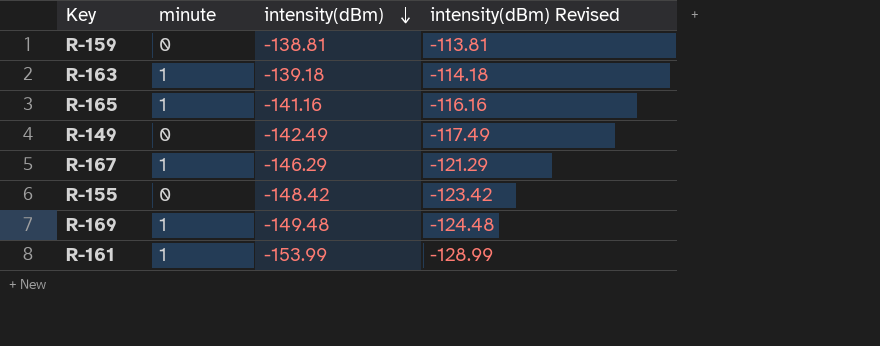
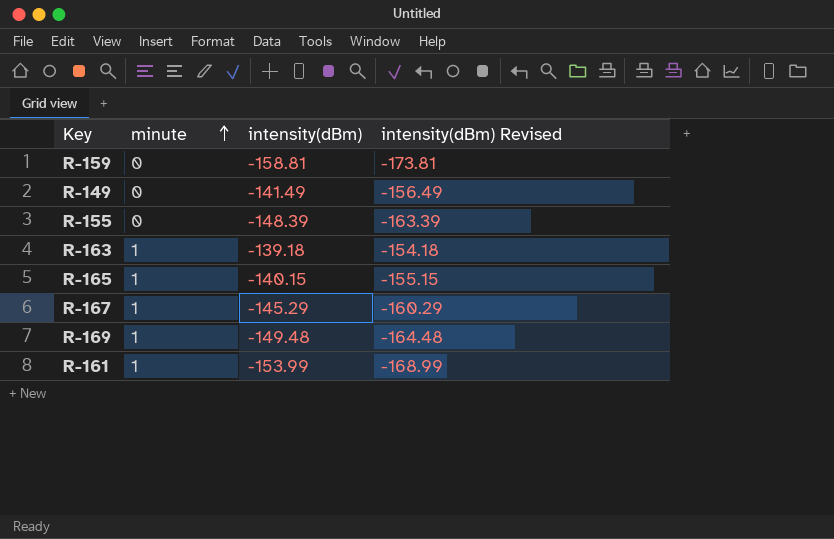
row order: intensity(dBm) descending -> minute ascending
column intensity(dBm) Revised | formula: [intensity(dBm)] + 25 -> [intensity(dBm)] - 15
R-159 | intensity(dBm): -138.81 -> -158.81
R-149 | intensity(dBm): -142.49 -> -141.49
R-155 | intensity(dBm): -148.42 -> -148.39
R-165 | intensity(dBm): -141.16 -> -140.15
R-167 | intensity(dBm): -146.29 -> -145.29

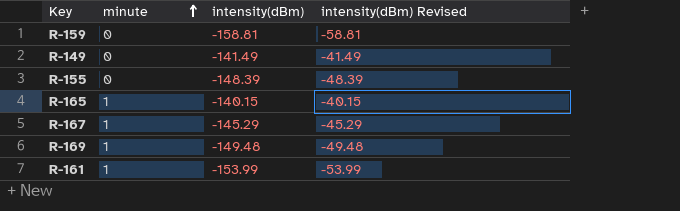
column intensity(dBm) Revised | formula: [intensity(dBm)] - 15 -> [intensity(dBm)] + 100
row R-163: 1 | -139.18 | -154.18 -> none

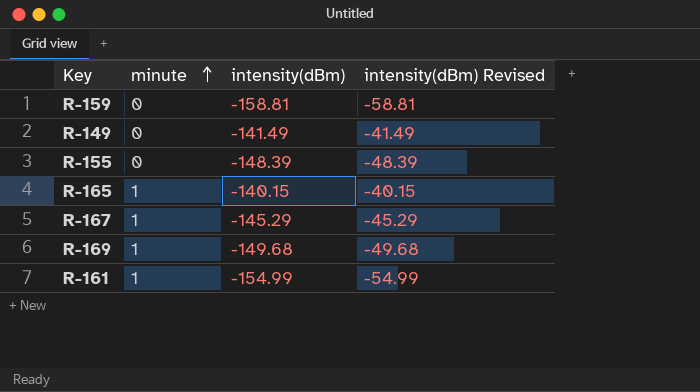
R-169 | intensity(dBm): -149.48 -> -149.68
R-169 | intensity(dBm) Revised: -49.48 -> -49.68
R-161 | intensity(dBm): -153.99 -> -154.99
R-161 | intensity(dBm) Revised: -53.99 -> -54.99

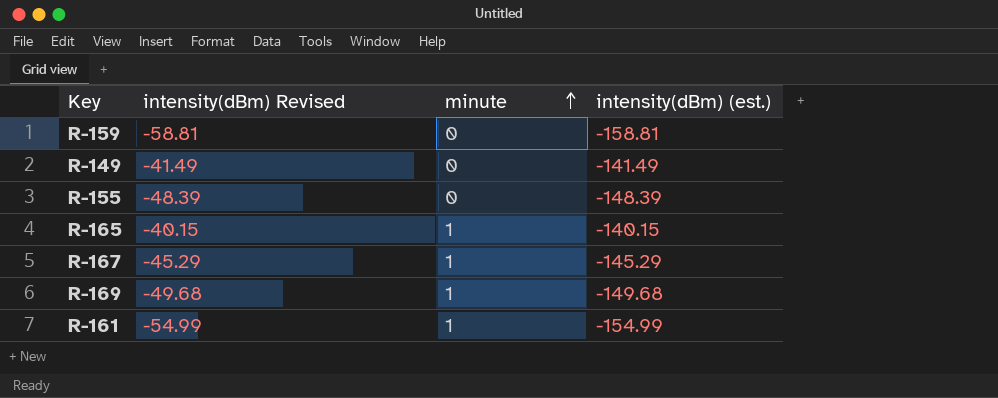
column intensity(dBm) Revised | position: 4 -> 2
column name: intensity(dBm) -> intensity(dBm) (est.)

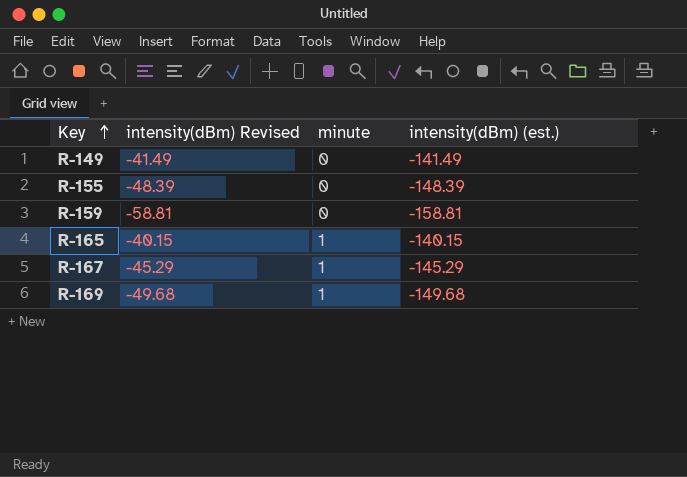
row order: minute ascending -> Key ascending
row R-161: -54.99 | 1 | -154.99 -> none

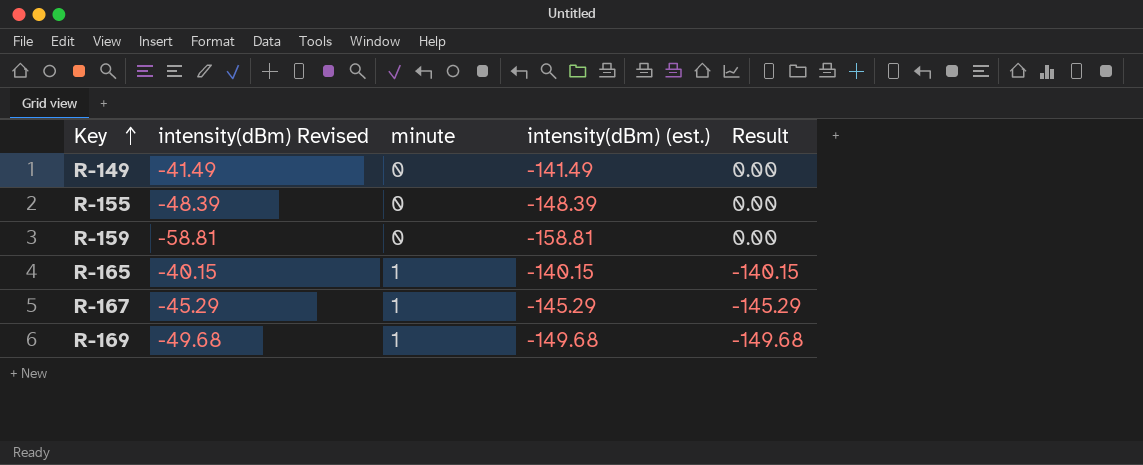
column Result | formula: none -> [minute] * [intensity(dBm) (est.)]

